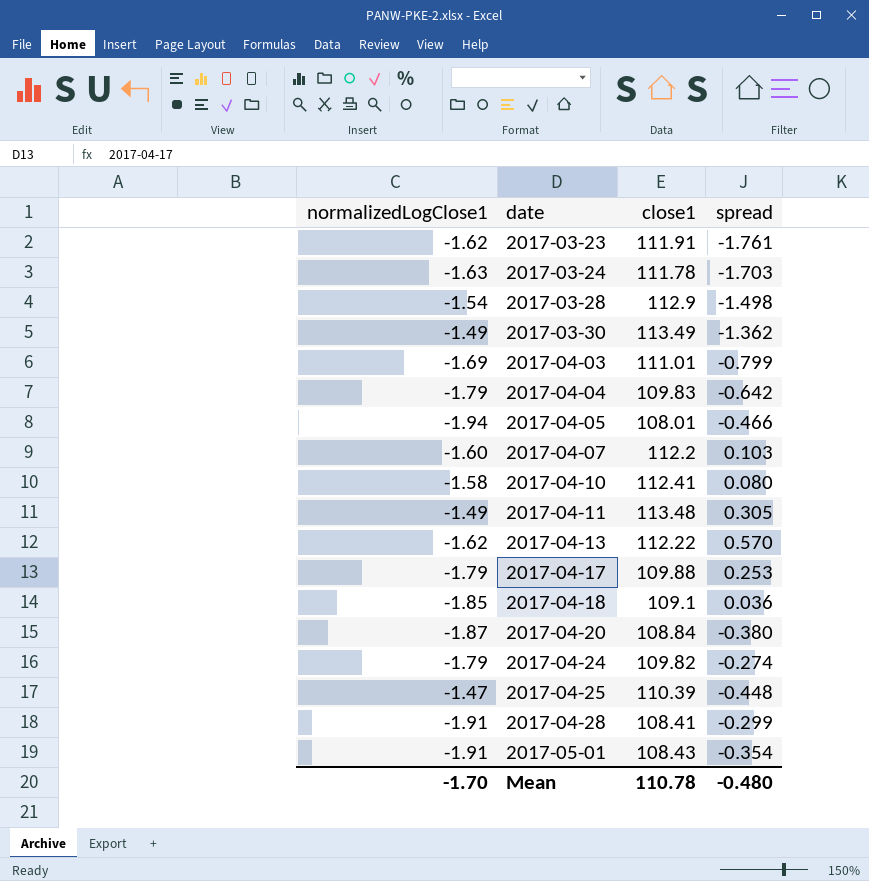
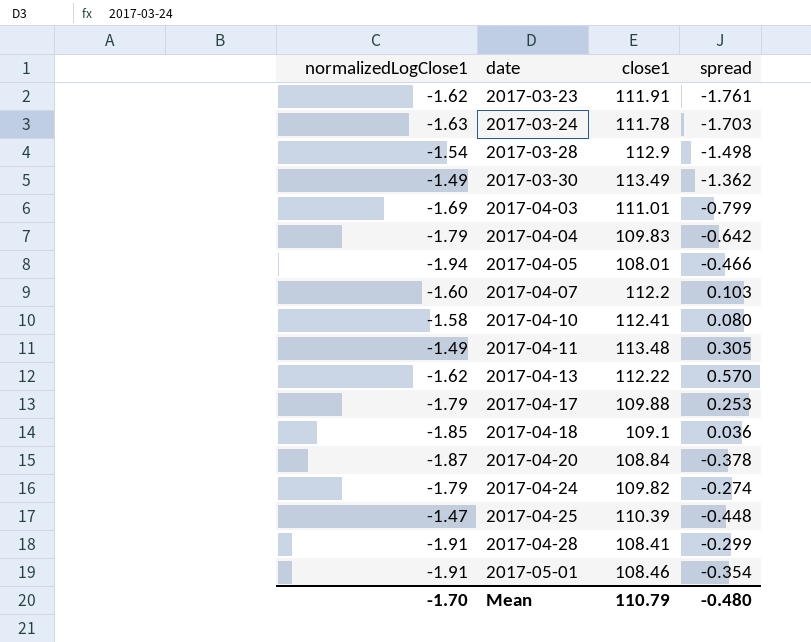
2017-04-20 | spread: -0.380 -> -0.378
2017-05-01 | close1: 108.43 -> 108.46
Mean | close1: 110.78 -> 110.79

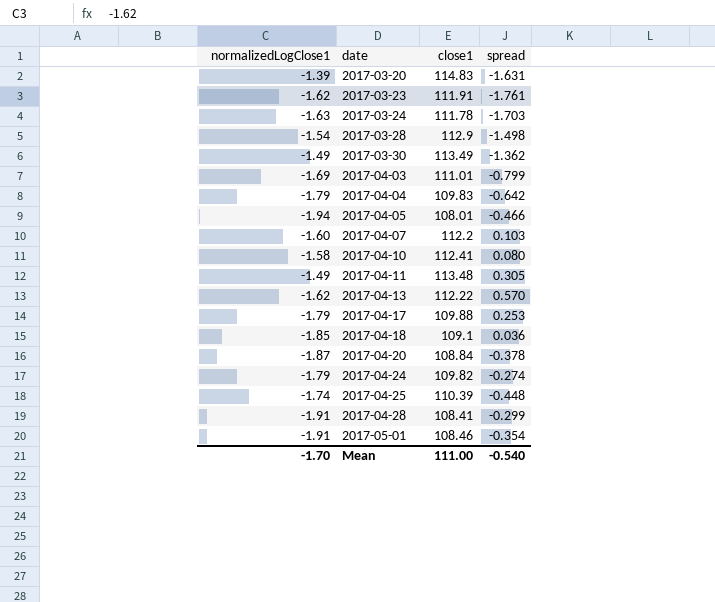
row 2017-03-20: none -> -1.39 | 114.83 | -1.631
2017-04-25 | normalizedLogClose1: -1.47 -> -1.74
Mean | close1: 110.79 -> 111.00
Mean | spread: -0.480 -> -0.540

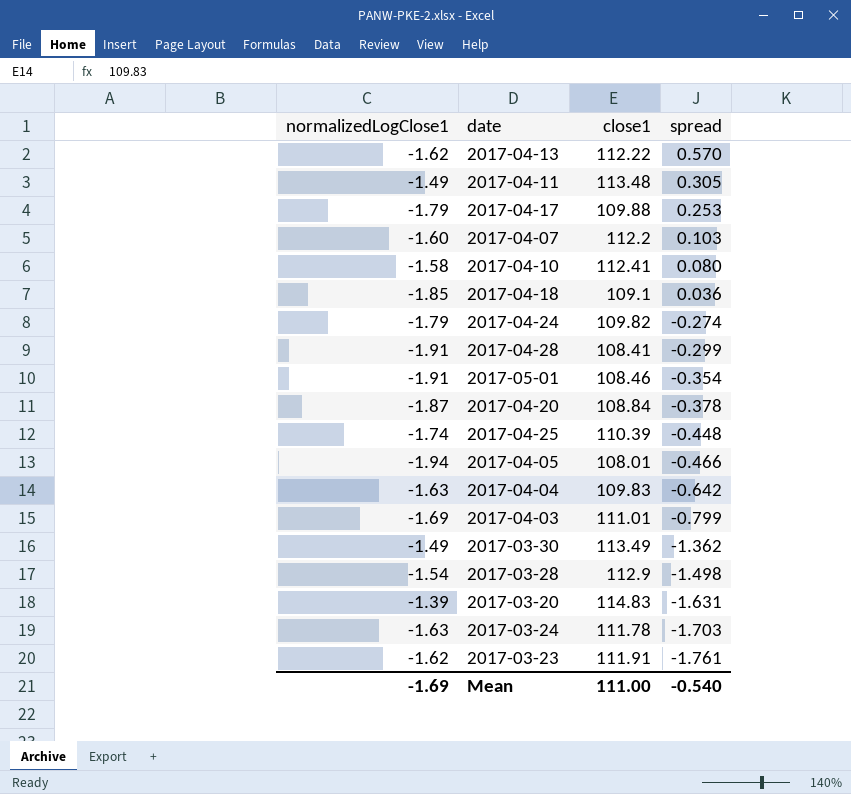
row order: date ascending -> spread descending
2017-04-04 | normalizedLogClose1: -1.79 -> -1.63
Mean | normalizedLogClose1: -1.70 -> -1.69

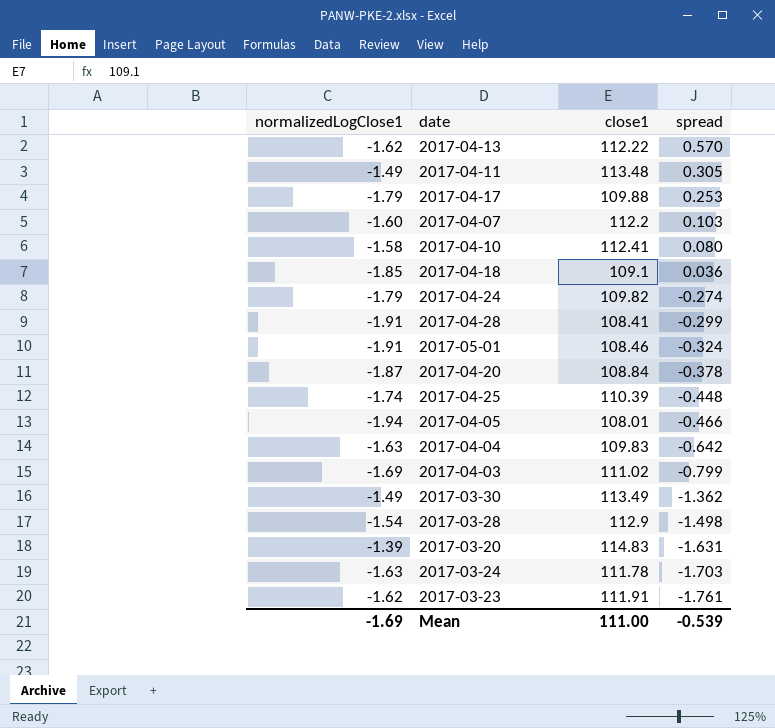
2017-05-01 | spread: -0.354 -> -0.324
2017-04-03 | close1: 111.01 -> 111.02
Mean | spread: -0.540 -> -0.539

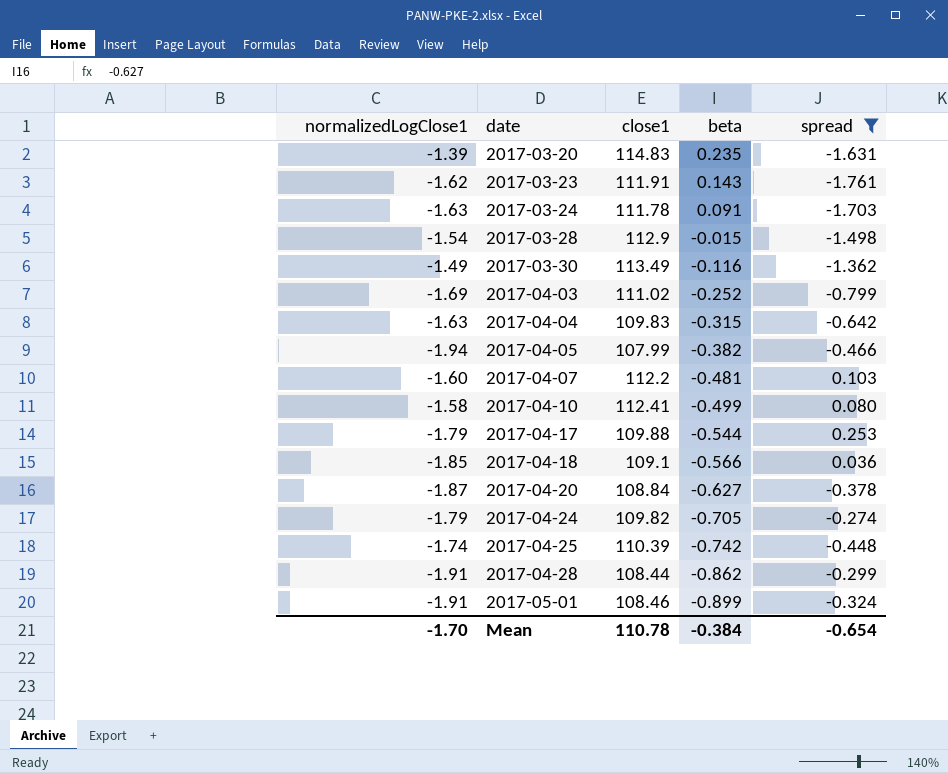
filter: none -> spread <= 0.253
row order: spread descending -> date ascending
column beta | position: none -> 4
2017-04-05 | close1: 108.01 -> 107.99
2017-04-28 | close1: 108.41 -> 108.44
Mean | normalizedLogClose1: -1.69 -> -1.70
Mean | close1: 111.00 -> 110.78
Mean | spread: -0.539 -> -0.654

